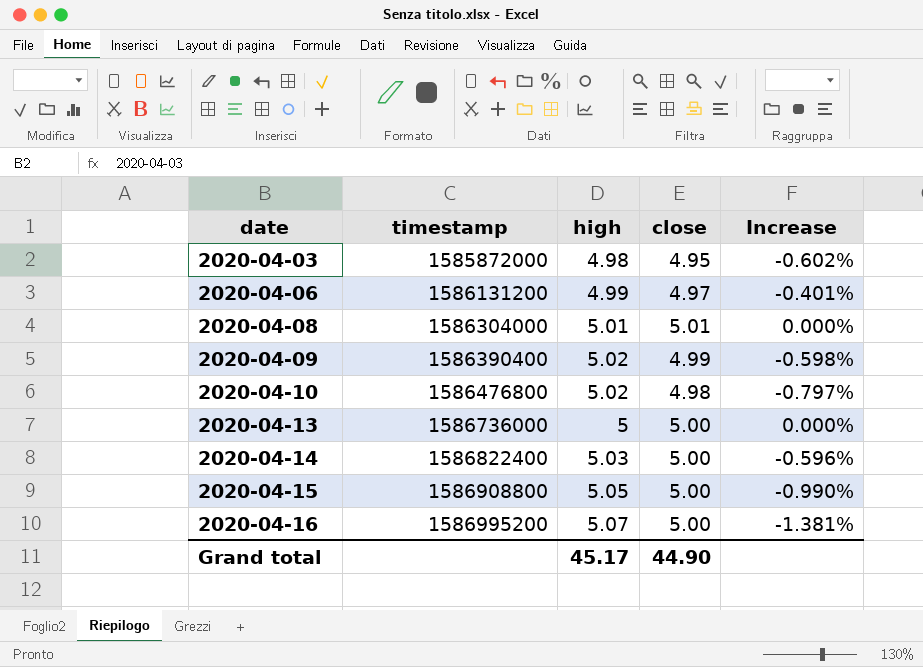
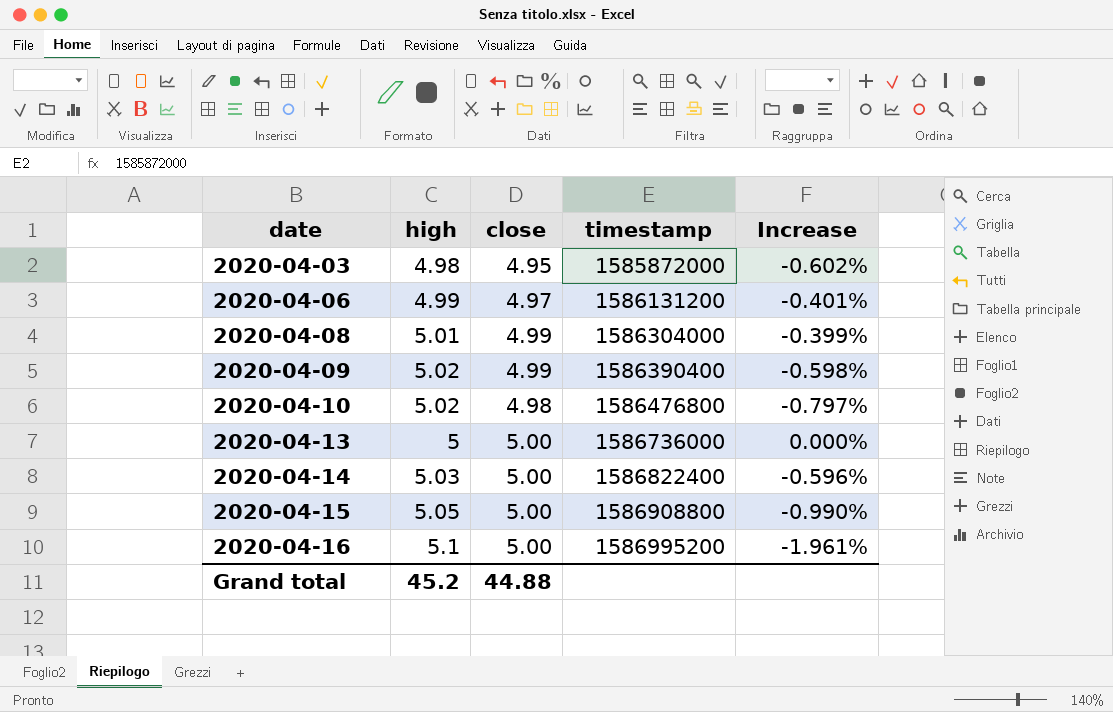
column timestamp | position: 2 -> 4
2020-04-08 | close: 5.01 -> 4.99
2020-04-08 | Increase: 0.000% -> -0.399%
2020-04-16 | high: 5.07 -> 5.1
2020-04-16 | Increase: -1.381% -> -1.961%
Grand total | high: 45.17 -> 45.2
Grand total | close: 44.90 -> 44.88

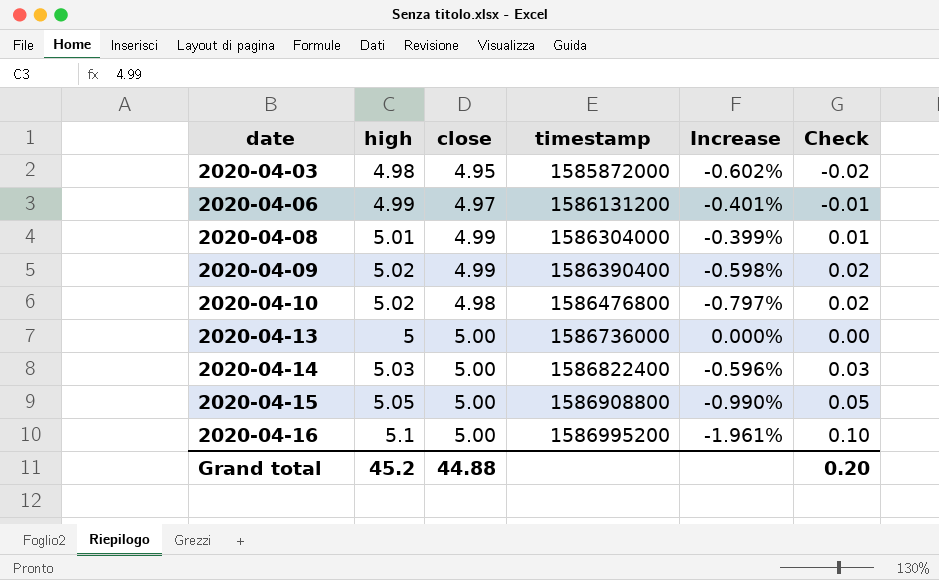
column Check | formula: none -> [high] - 5

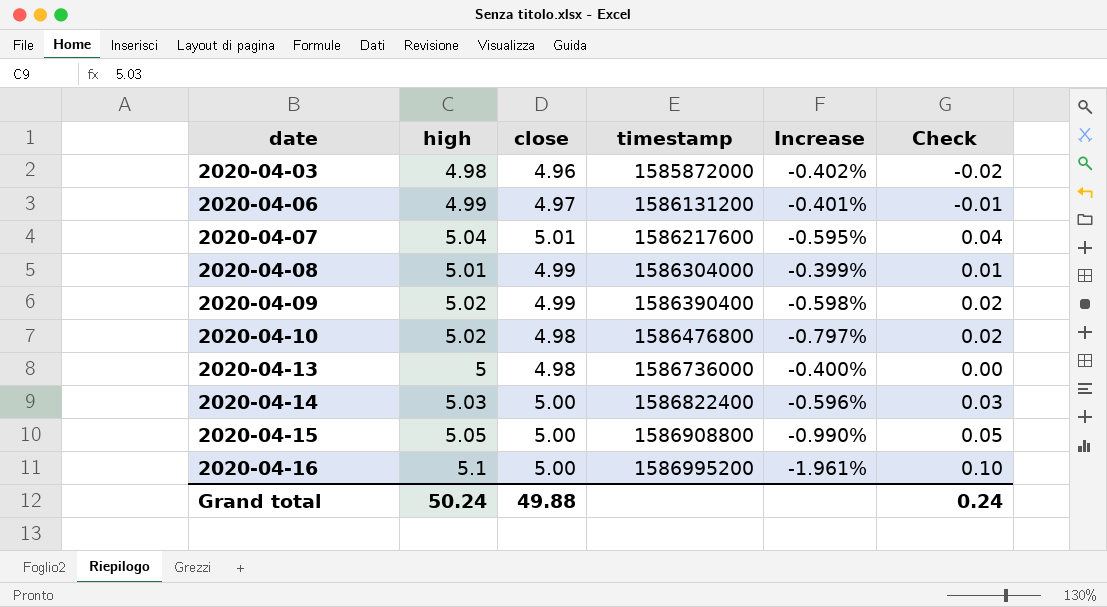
2020-04-03 | close: 4.95 -> 4.96
2020-04-03 | Increase: -0.602% -> -0.402%
row 2020-04-07: none -> 5.04 | 5.01 | 1586217600 | -0.595% | 0.04
2020-04-13 | close: 5.00 -> 4.98
2020-04-13 | Increase: 0.000% -> -0.400%
Grand total | high: 45.2 -> 50.24
Grand total | close: 44.88 -> 49.88
Grand total | Check: 0.20 -> 0.24

